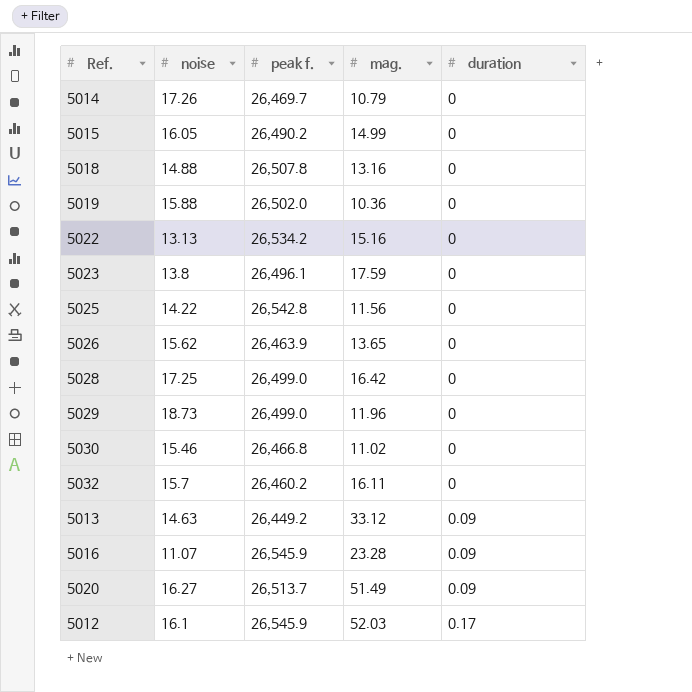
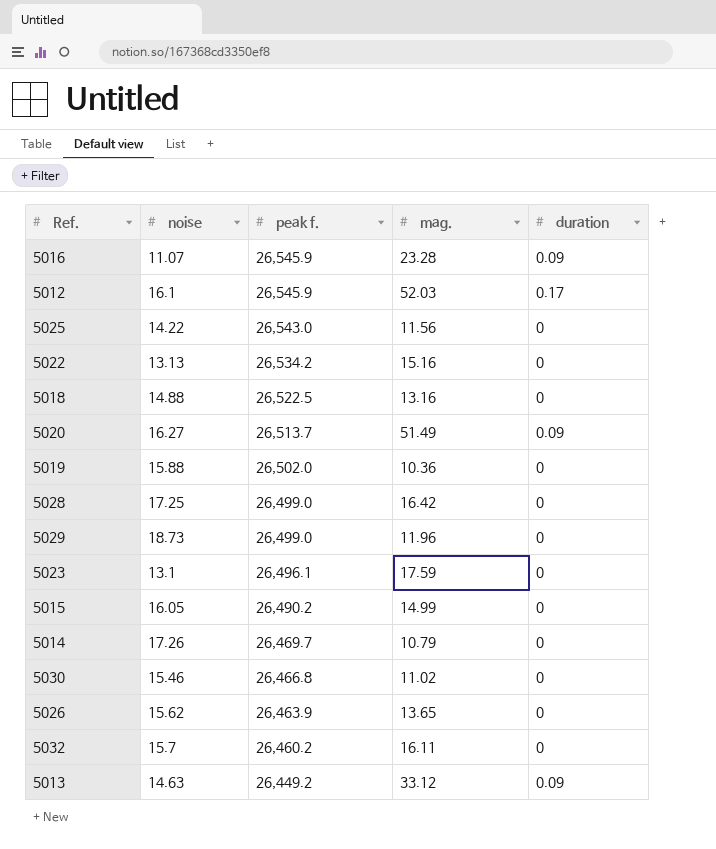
row order: duration ascending -> peak f. descending
5025 | peak f.: 26,542.8 -> 26,543.0
5018 | peak f.: 26,507.8 -> 26,522.5
5023 | noise: 13.8 -> 13.1

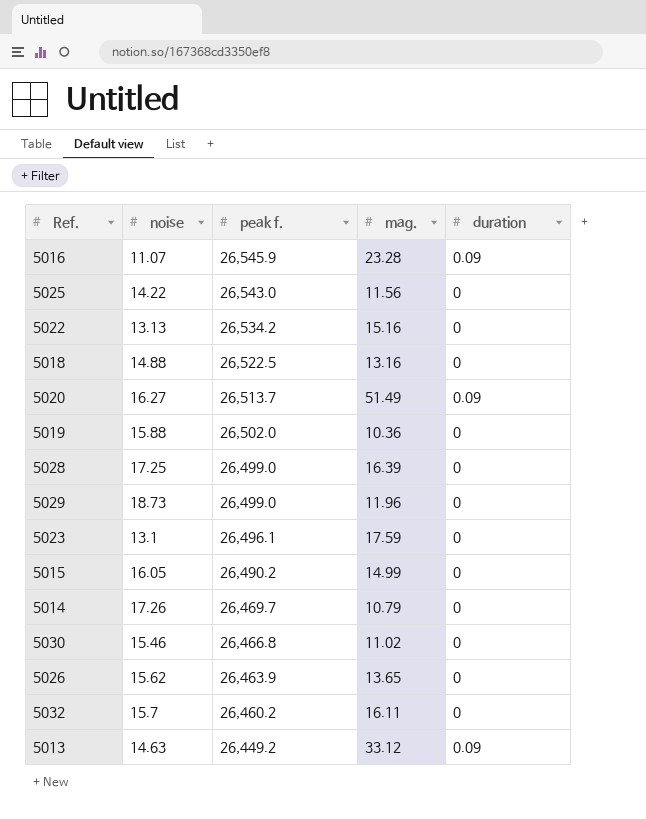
row 5012: 16.1 | 26,545.9 | 52.03 | 0.17 -> none
5028 | mag.: 16.42 -> 16.39

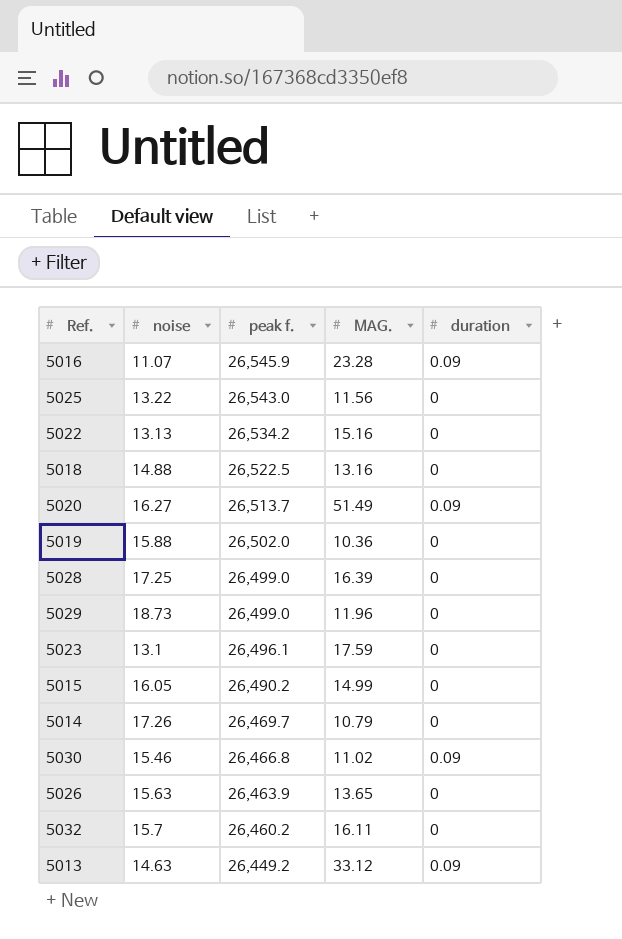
column name: mag. -> MAG.
5025 | noise: 14.22 -> 13.22
5030 | duration: 0 -> 0.09
5026 | noise: 15.62 -> 15.63

